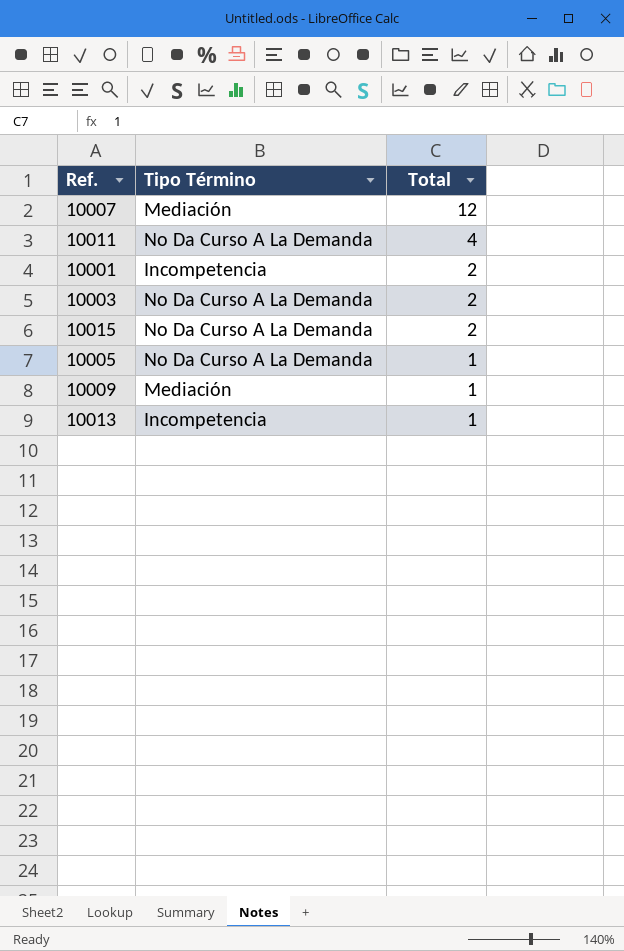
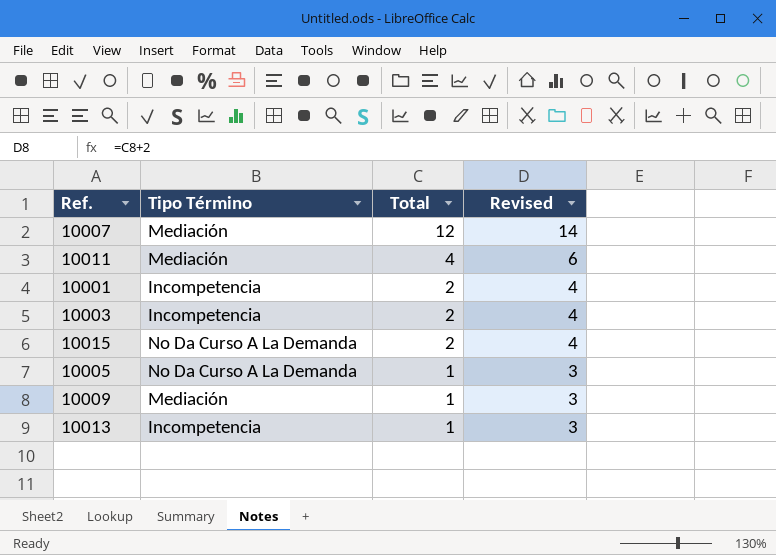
column Revised | formula: none -> [Total] + 2
10011 | Tipo Término: No Da Curso A La Demanda -> Mediación
10003 | Tipo Término: No Da Curso A La Demanda -> Incompetencia

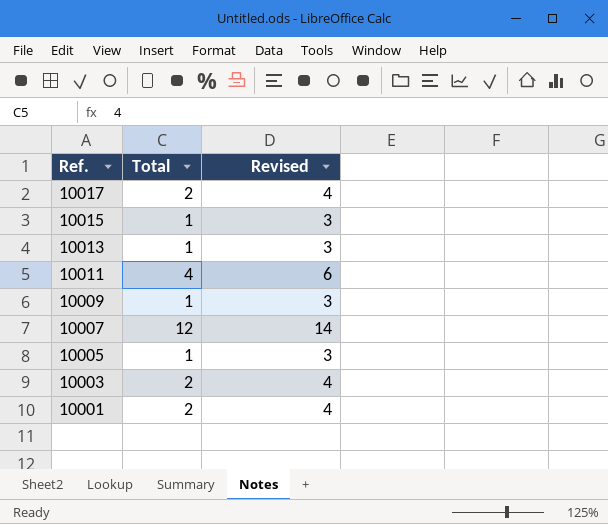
row order: Total descending -> Ref. descending
column Tipo Término | position: 2 -> none
row 10017: none -> 2 | 4
10015 | Total: 2 -> 1
10015 | Revised: 4 -> 3

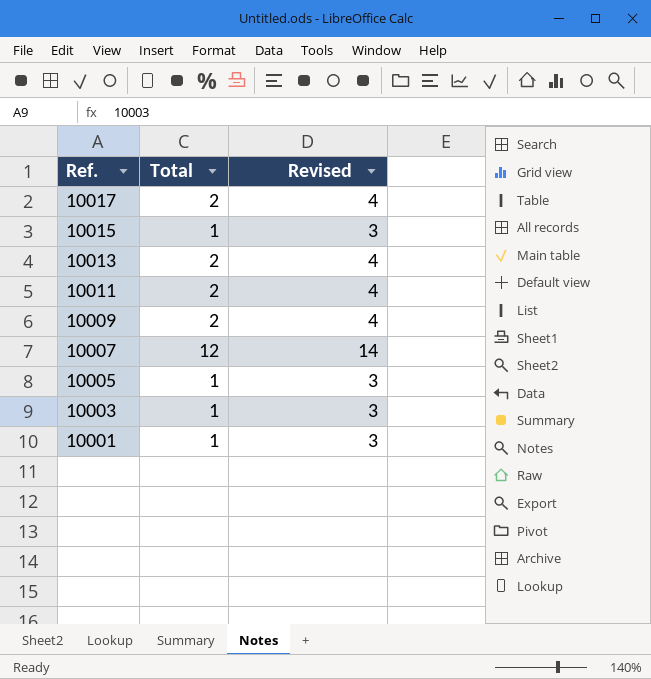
10013 | Total: 1 -> 2
10013 | Revised: 3 -> 4
10011 | Total: 4 -> 2
10011 | Revised: 6 -> 4
10009 | Total: 1 -> 2
10009 | Revised: 3 -> 4
10003 | Total: 2 -> 1
10003 | Revised: 4 -> 3
10001 | Total: 2 -> 1
10001 | Revised: 4 -> 3

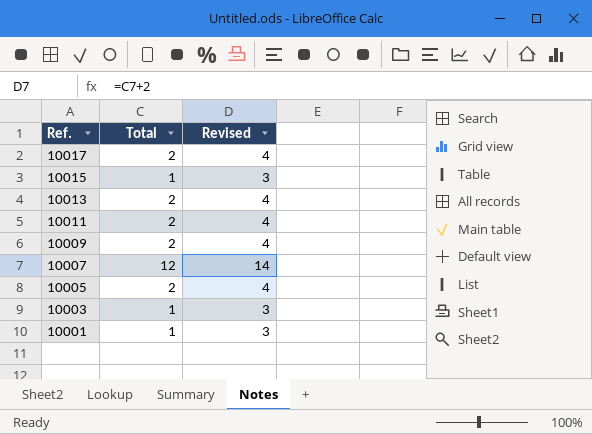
10005 | Total: 1 -> 2
10005 | Revised: 3 -> 4

